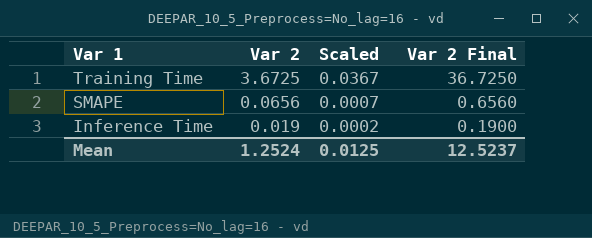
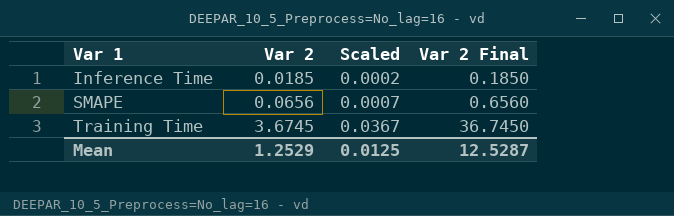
row order: Var 1 descending -> Var 1 ascending
Inference Time | Var 2: 0.019 -> 0.0185
Inference Time | Var 2 Final: 0.1900 -> 0.1850
Training Time | Var 2: 3.6725 -> 3.6745
Training Time | Var 2 Final: 36.7250 -> 36.7450
Mean | Var 2: 1.2524 -> 1.2529
Mean | Var 2 Final: 12.5237 -> 12.5287

